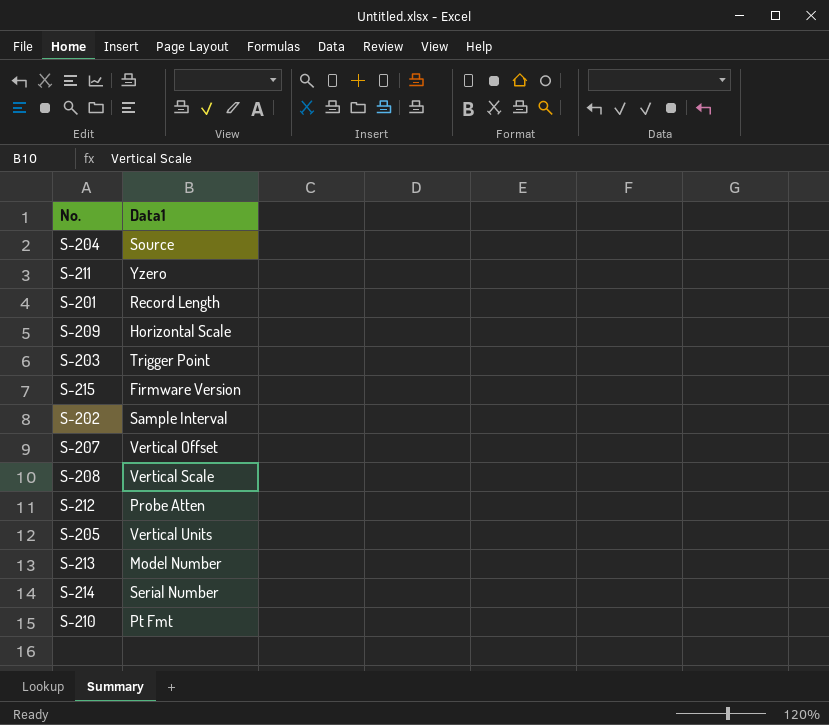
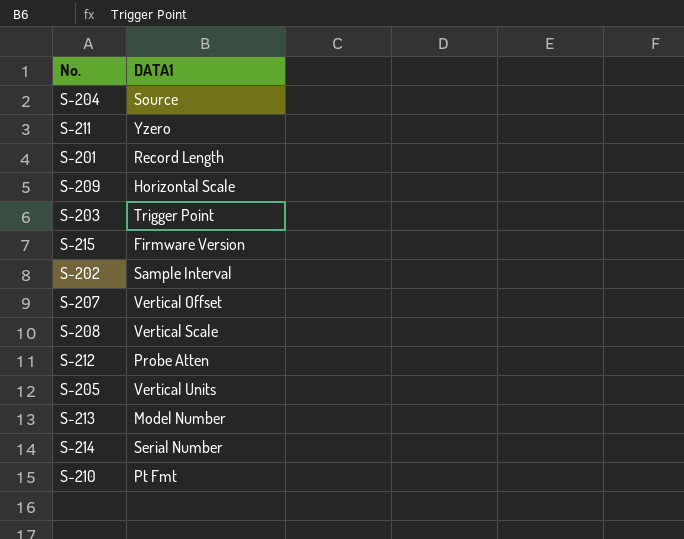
column name: Data1 -> DATA1

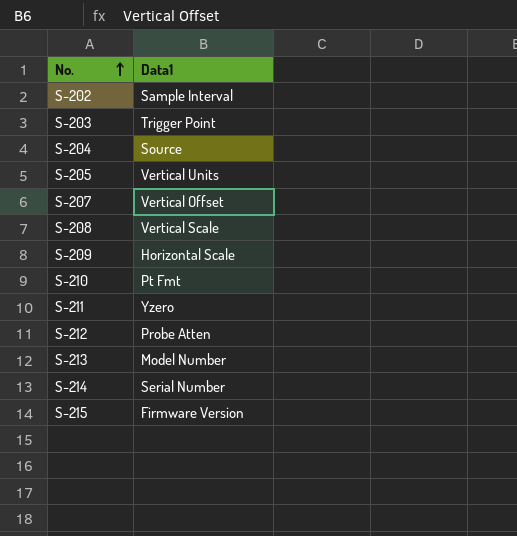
row order: none -> No. ascending
column name: DATA1 -> Data1
row S-201: Record Length -> none

